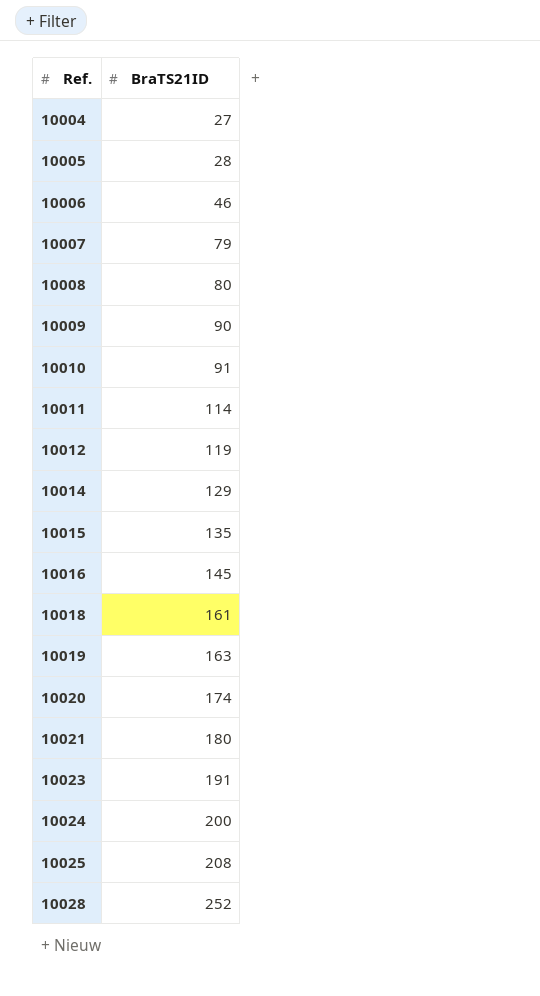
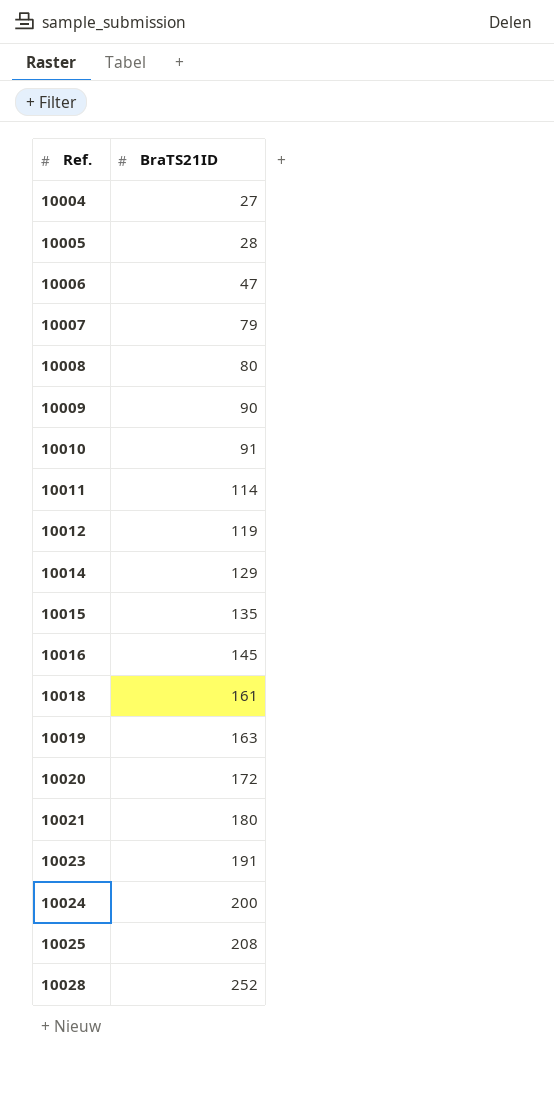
10006 | BraTS21ID: 46 -> 47
10020 | BraTS21ID: 174 -> 172

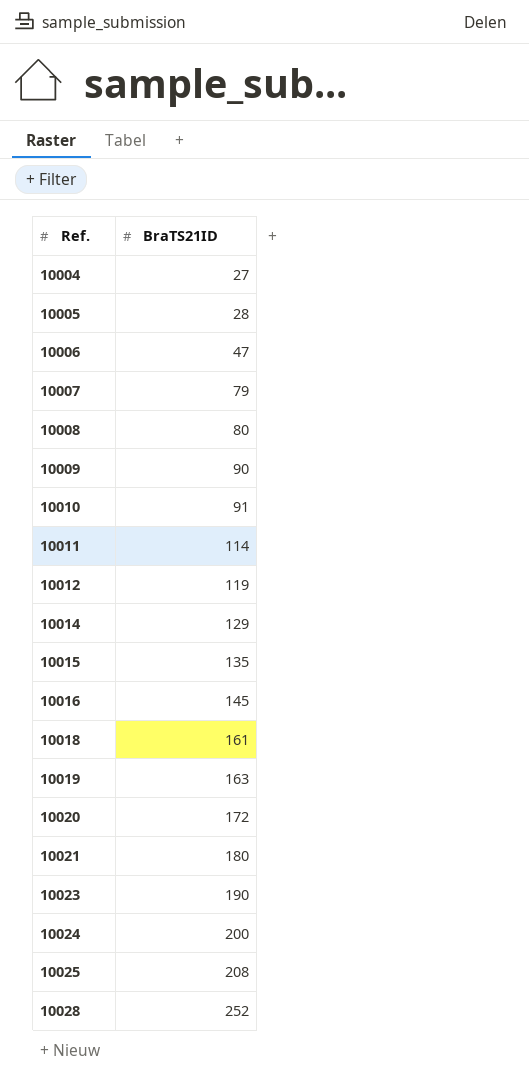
10023 | BraTS21ID: 191 -> 190

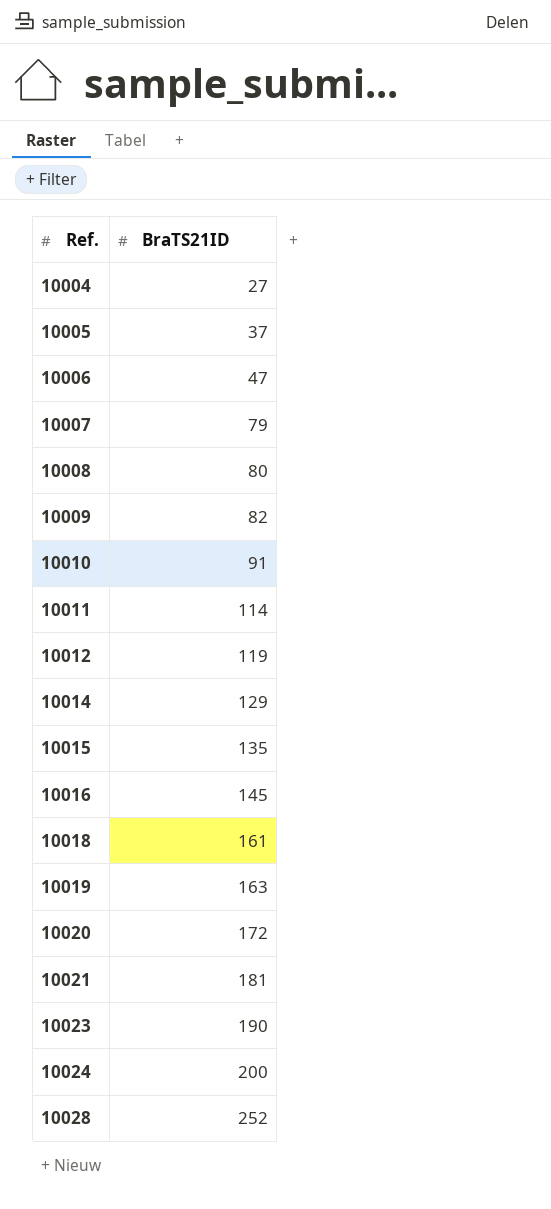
row 10025: 208 -> none
10005 | BraTS21ID: 28 -> 37
10009 | BraTS21ID: 90 -> 82
10021 | BraTS21ID: 180 -> 181

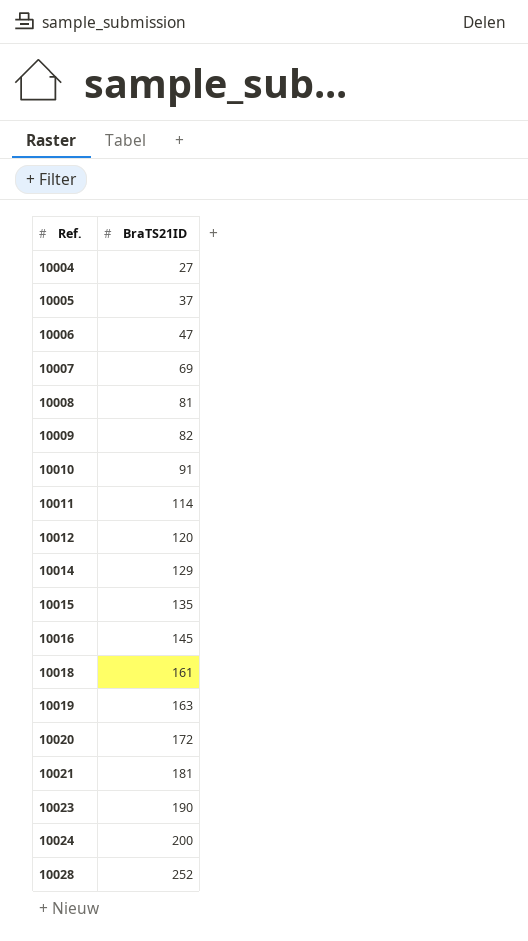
10007 | BraTS21ID: 79 -> 69
10008 | BraTS21ID: 80 -> 81
10012 | BraTS21ID: 119 -> 120

